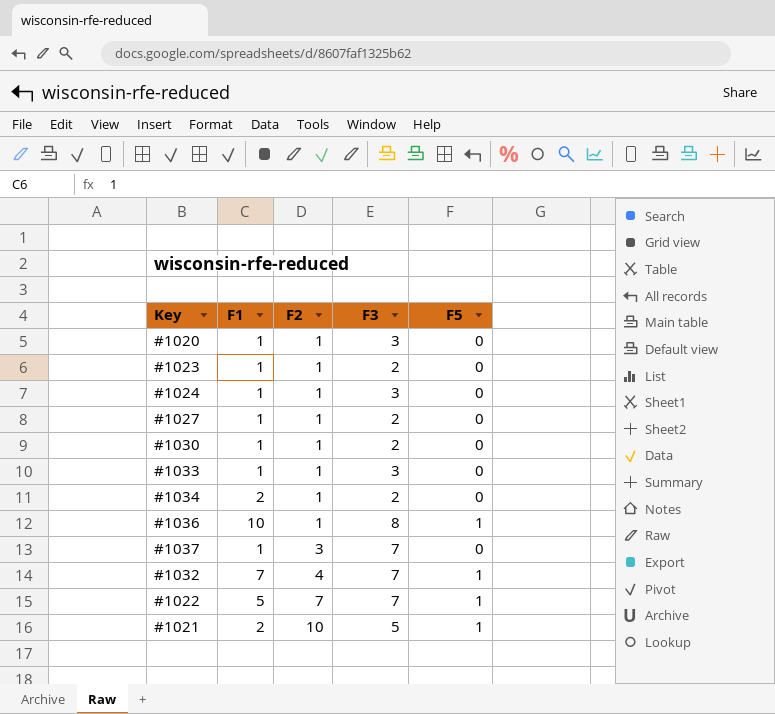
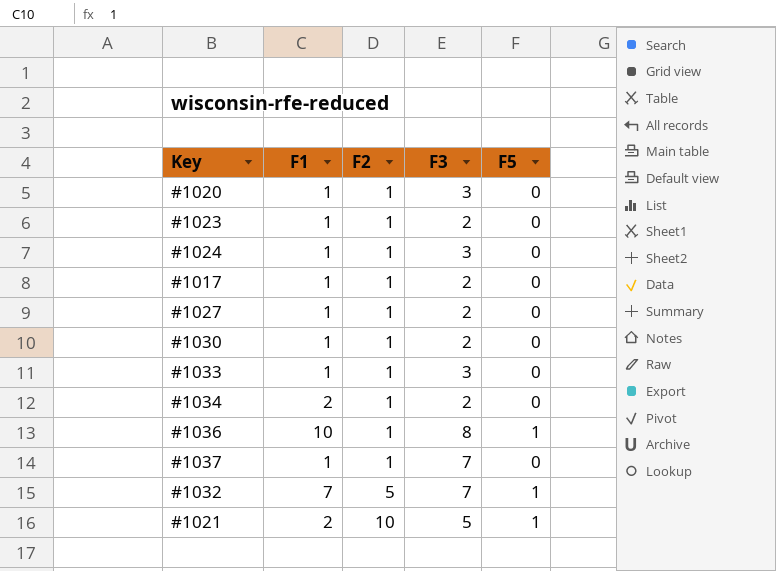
row #1022: 5 | 7 | 7 | 1 -> none
row #1017: none -> 1 | 1 | 2 | 0
#1037 | F2: 3 -> 1
#1032 | F2: 4 -> 5

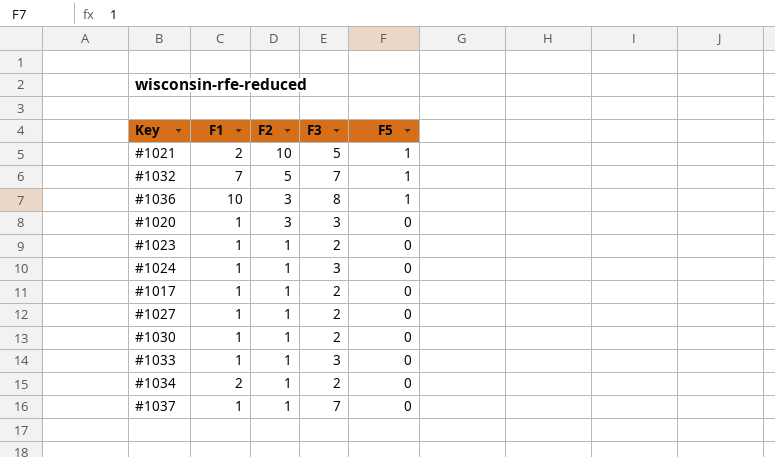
row order: F2 ascending -> F2 descending
#1036 | F2: 1 -> 3
#1020 | F2: 1 -> 3

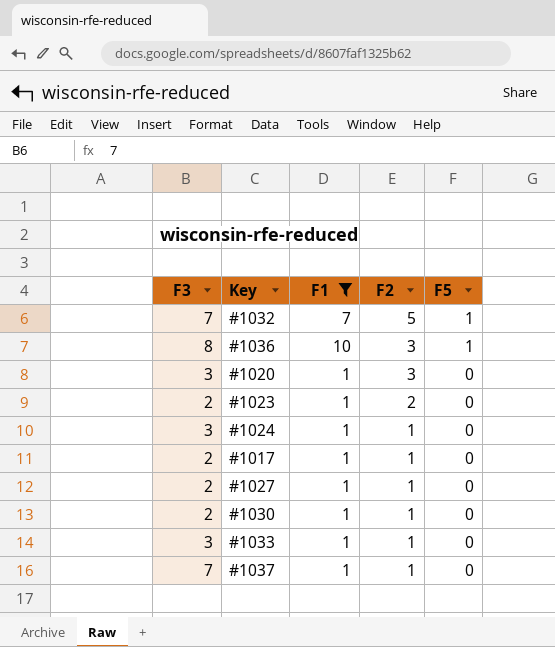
filter: none -> F1 != 2
column F3 | position: 4 -> 1
#1023 | F2: 1 -> 2

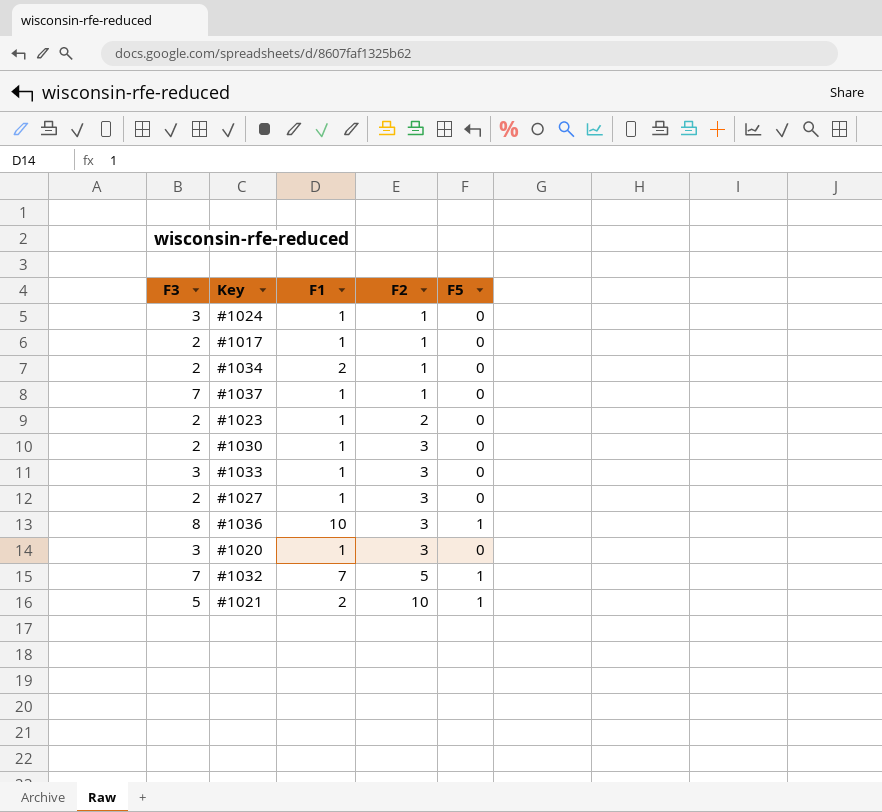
filter: F1 != 2 -> none
row order: F2 descending -> F2 ascending
#1030 | F2: 1 -> 3
#1033 | F2: 1 -> 3
#1027 | F2: 1 -> 3

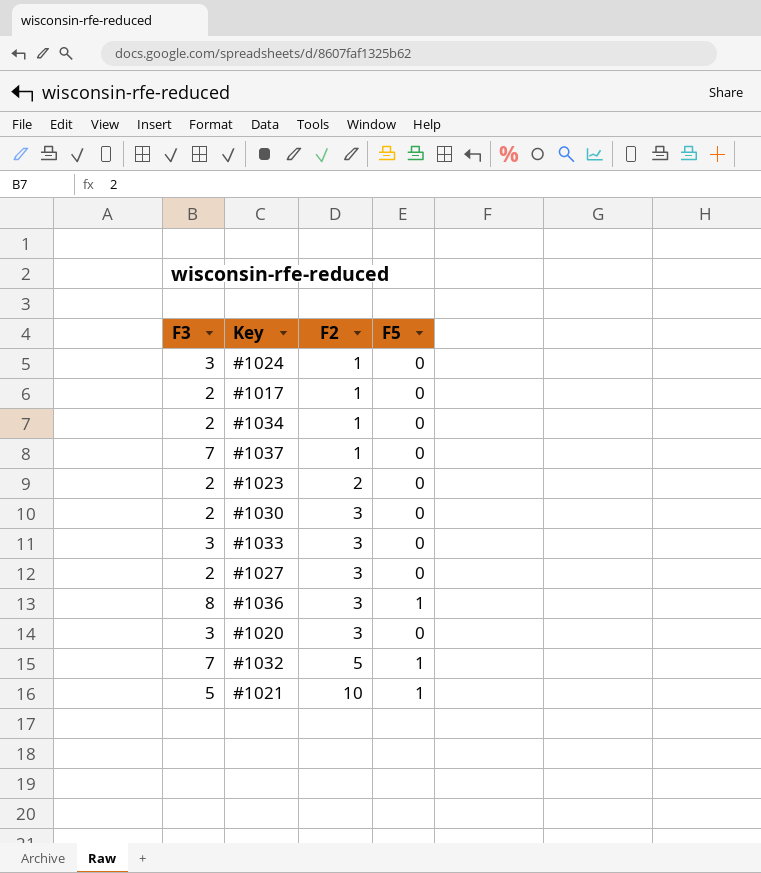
column F1 | position: 3 -> none

